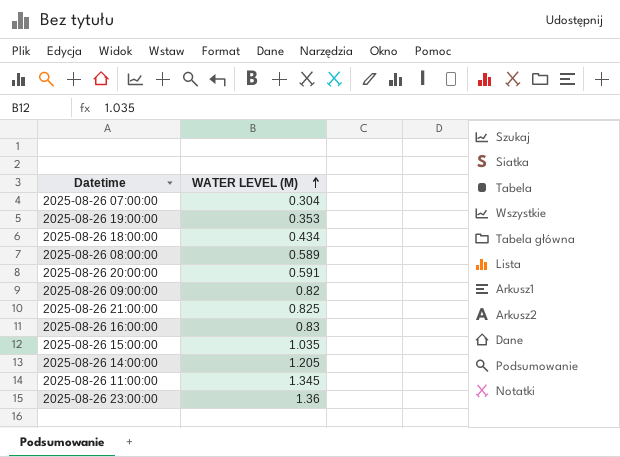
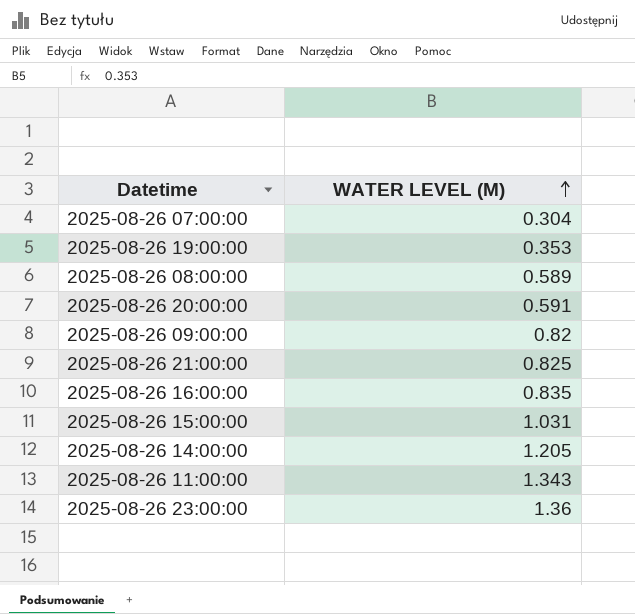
row 2025-08-26 18:00:00: 0.434 -> none
2025-08-26 16:00:00 | WATER LEVEL (M): 0.83 -> 0.835
2025-08-26 15:00:00 | WATER LEVEL (M): 1.035 -> 1.031
2025-08-26 11:00:00 | WATER LEVEL (M): 1.345 -> 1.343

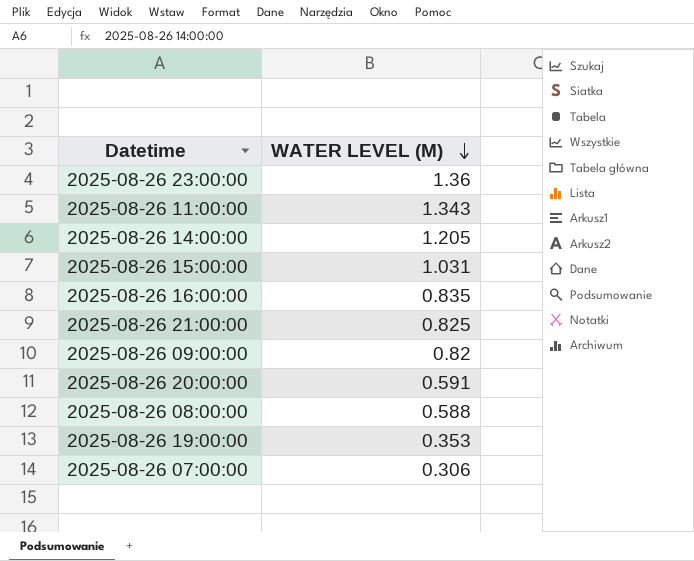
row order: WATER LEVEL (M) ascending -> WATER LEVEL (M) descending
2025-08-26 08:00:00 | WATER LEVEL (M): 0.589 -> 0.588
2025-08-26 07:00:00 | WATER LEVEL (M): 0.304 -> 0.306

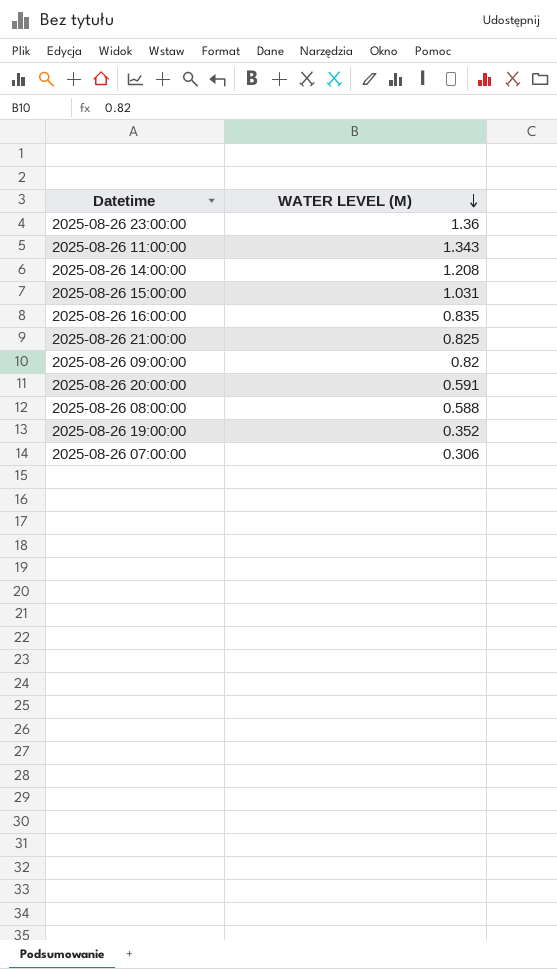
2025-08-26 14:00:00 | WATER LEVEL (M): 1.205 -> 1.208
2025-08-26 19:00:00 | WATER LEVEL (M): 0.353 -> 0.352

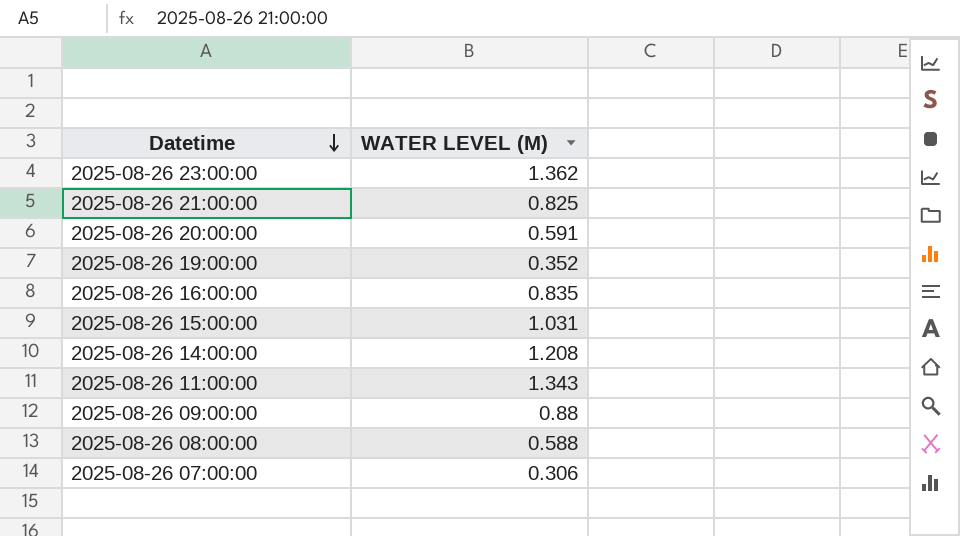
row order: WATER LEVEL (M) descending -> Datetime descending
2025-08-26 23:00:00 | WATER LEVEL (M): 1.36 -> 1.362
2025-08-26 09:00:00 | WATER LEVEL (M): 0.82 -> 0.88

